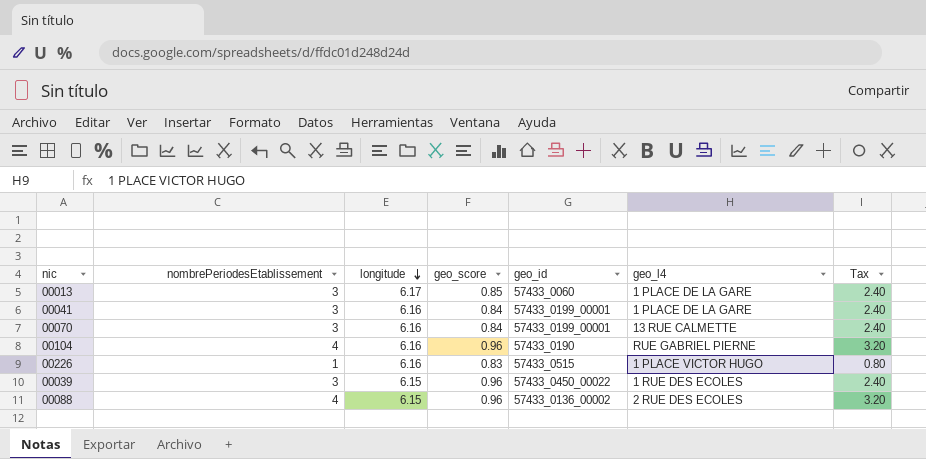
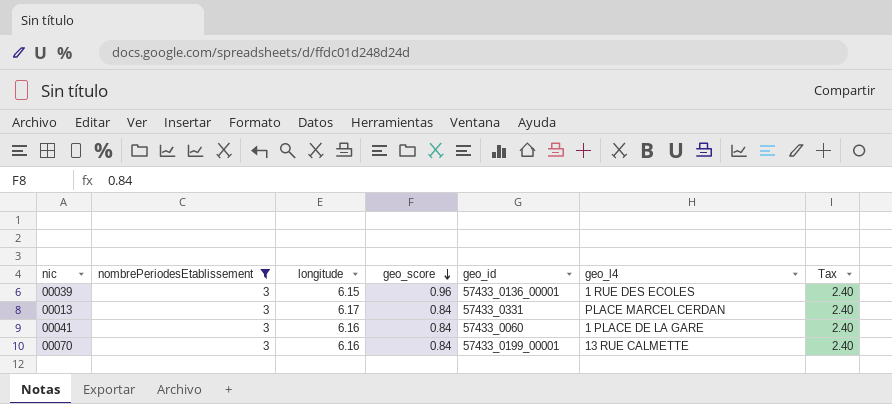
filter: none -> nombrePeriodesEtablissement = 3
row order: longitude descending -> geo_score descending
00039 | geo_id: 57433_0450_00022 -> 57433_0136_00001
00013 | geo_score: 0.85 -> 0.84
00013 | geo_id: 57433_0060 -> 57433_0331
00013 | geo_l4: 1 PLACE DE LA GARE -> PLACE MARCEL CERDAN
00041 | geo_id: 57433_0199_00001 -> 57433_0060

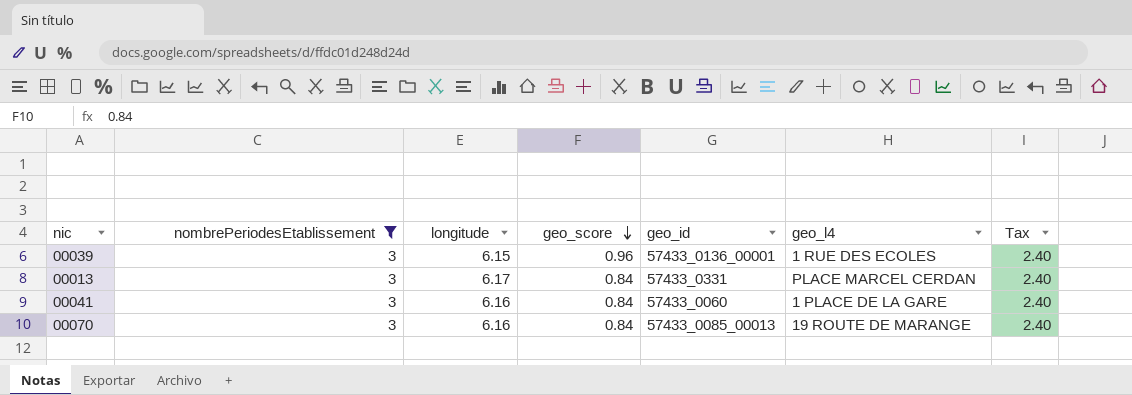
00070 | geo_id: 57433_0199_00001 -> 57433_0085_00013
00070 | geo_l4: 13 RUE CALMETTE -> 19 ROUTE DE MARANGE

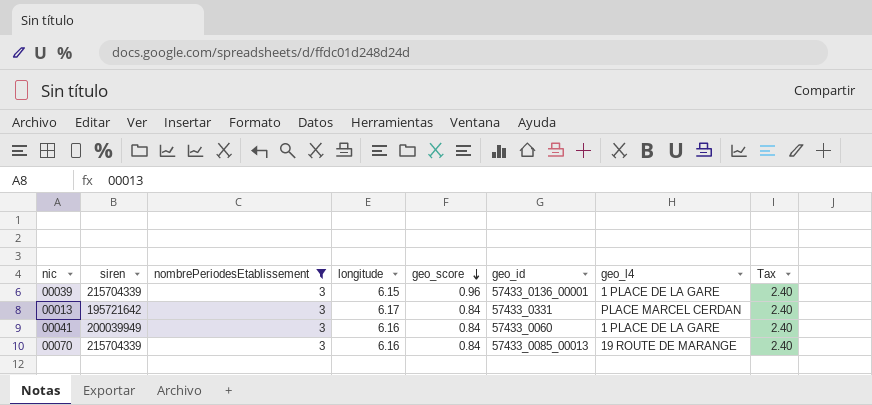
column siren | position: none -> 2
00039 | geo_l4: 1 RUE DES ECOLES -> 1 PLACE DE LA GARE

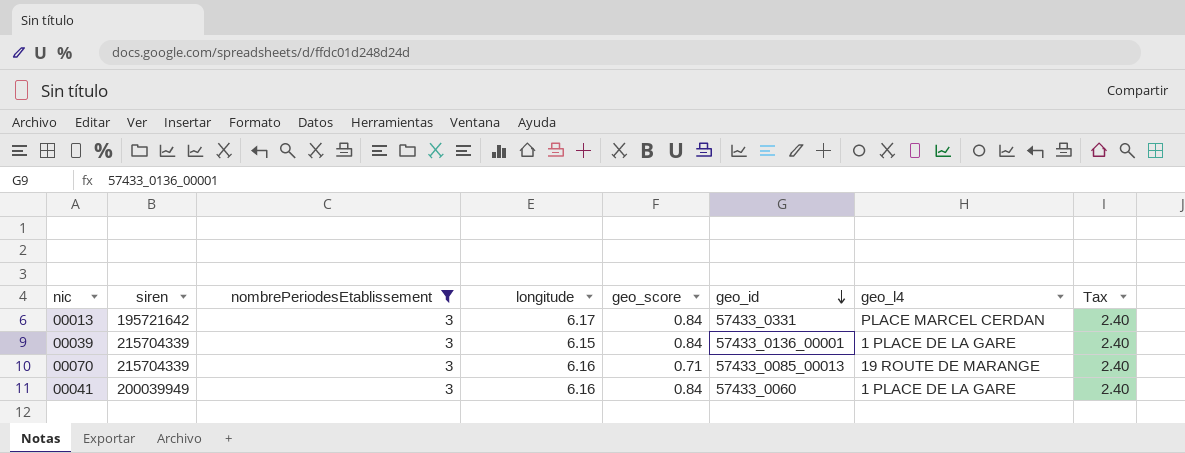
row order: geo_score descending -> geo_id descending
00039 | geo_score: 0.96 -> 0.84
00070 | geo_score: 0.84 -> 0.71

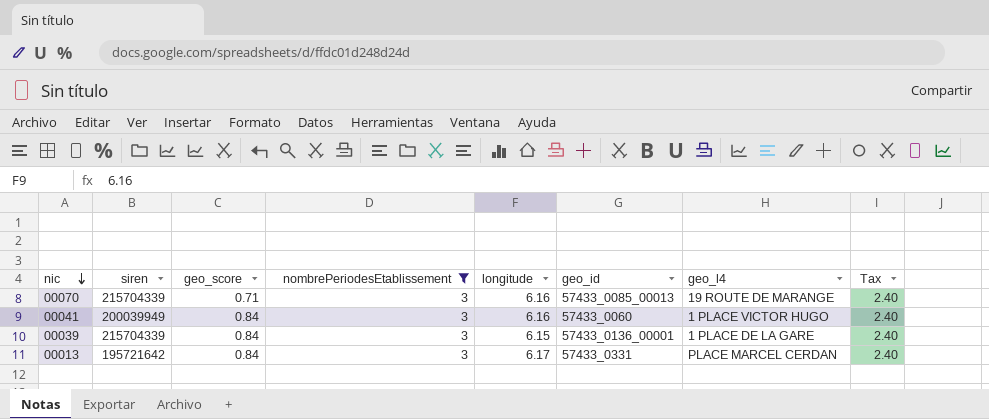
row order: geo_id descending -> nic descending
column geo_score | position: 5 -> 3
00041 | geo_l4: 1 PLACE DE LA GARE -> 1 PLACE VICTOR HUGO

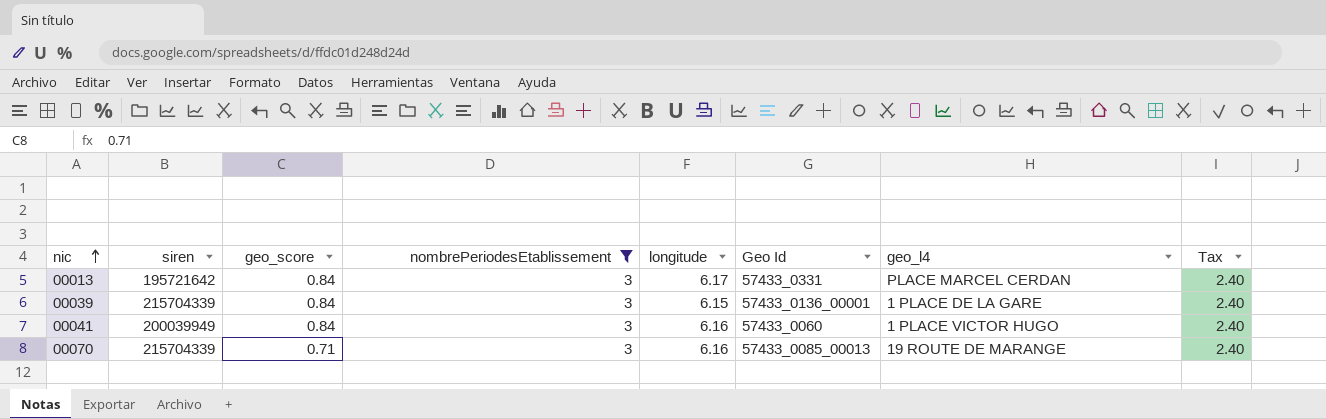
row order: nic descending -> nic ascending
column name: geo_id -> Geo Id

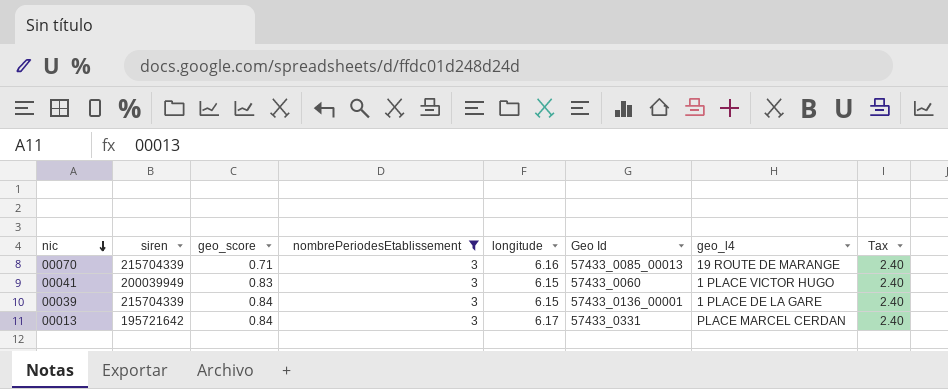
row order: nic ascending -> nic descending
00041 | geo_score: 0.84 -> 0.83
00041 | longitude: 6.16 -> 6.15

